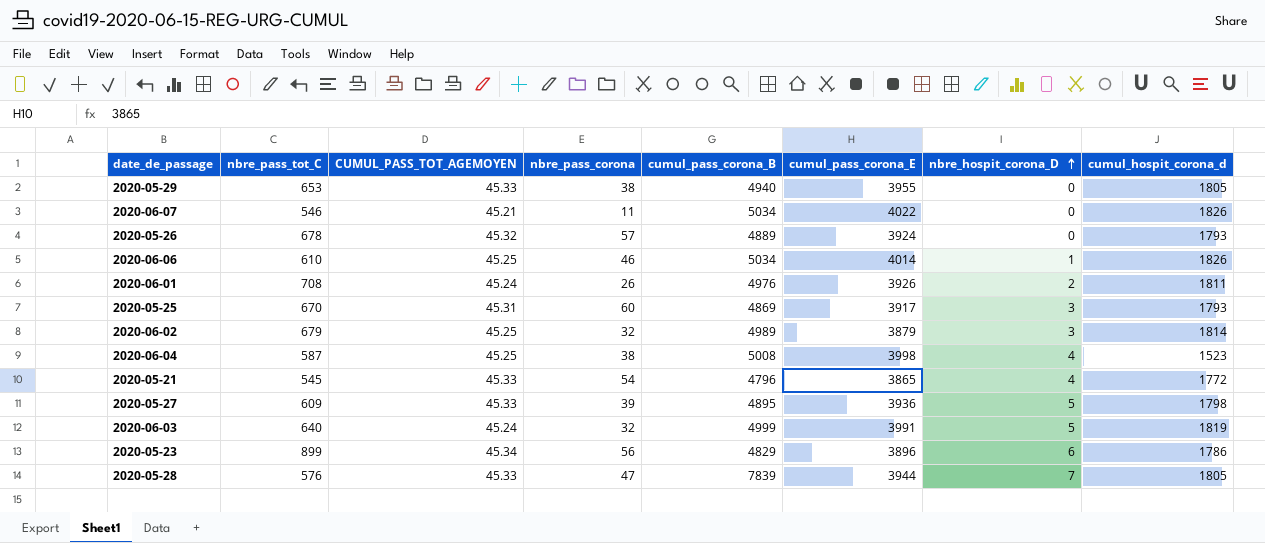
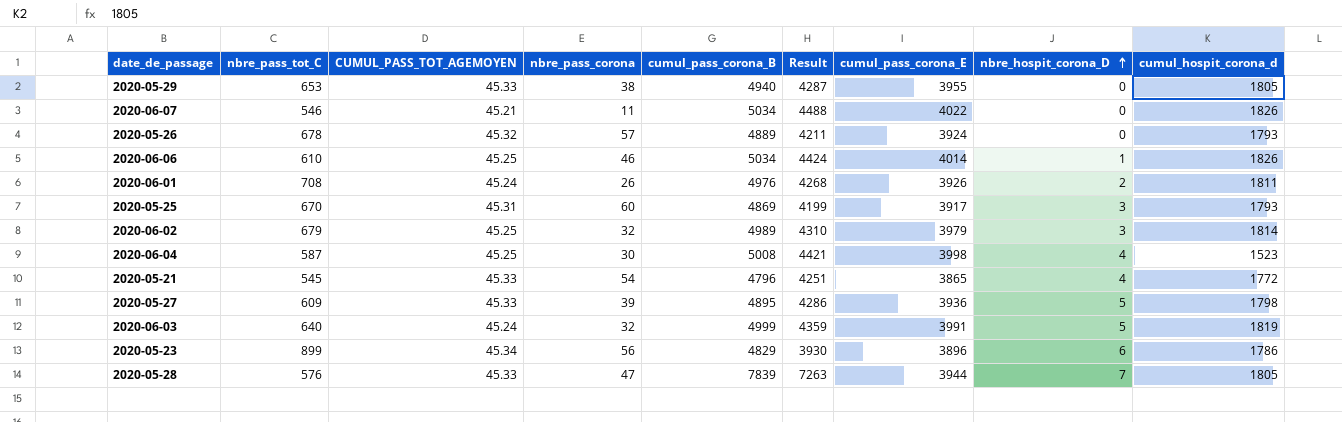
column Result | formula: none -> [cumul_pass_corona_B] - [nbre_pass_tot_C]
2020-06-02 | cumul_pass_corona_E: 3879 -> 3979
2020-06-04 | nbre_pass_corona: 38 -> 30

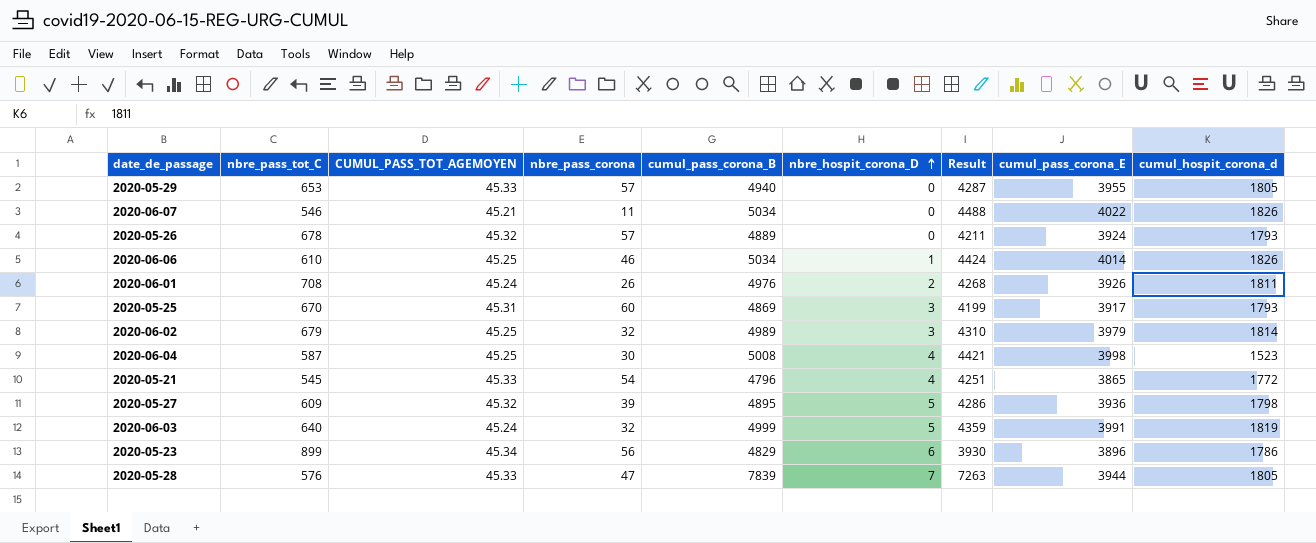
column nbre_hospit_corona_D | position: 8 -> 6
2020-05-29 | nbre_pass_corona: 38 -> 57
2020-05-27 | CUMUL_PASS_TOT_AGEMOYEN: 45.33 -> 45.32

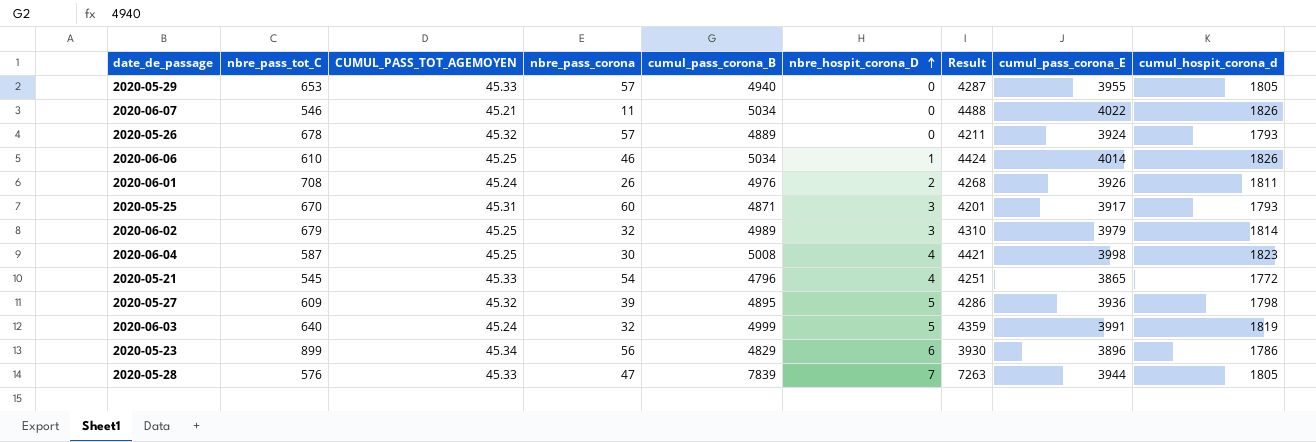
2020-05-25 | cumul_pass_corona_B: 4869 -> 4871
2020-05-25 | Result: 4199 -> 4201
2020-06-04 | cumul_hospit_corona_d: 1523 -> 1823

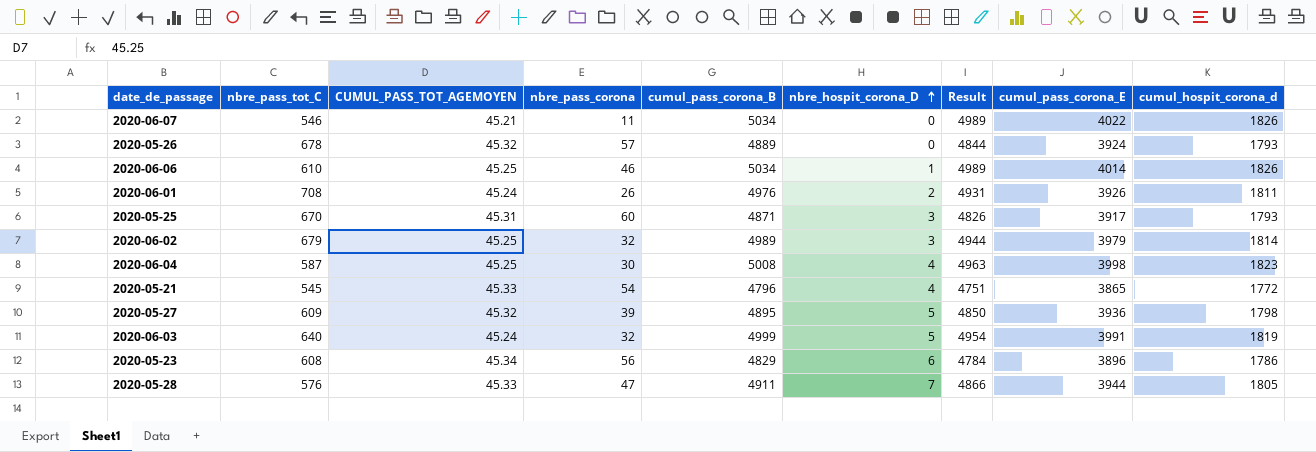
column Result | formula: [cumul_pass_corona_B] - [nbre_pass_tot_C] -> [cumul_pass_corona_B] - [CUMUL_PASS_TOT_AGEMOYEN]
row 2020-05-29: 653 | 45.33 | 57 | 4940 | 0 | 4287 | 3955 | 1805 -> none
2020-05-23 | nbre_pass_tot_C: 899 -> 608
2020-05-28 | cumul_pass_corona_B: 7839 -> 4911

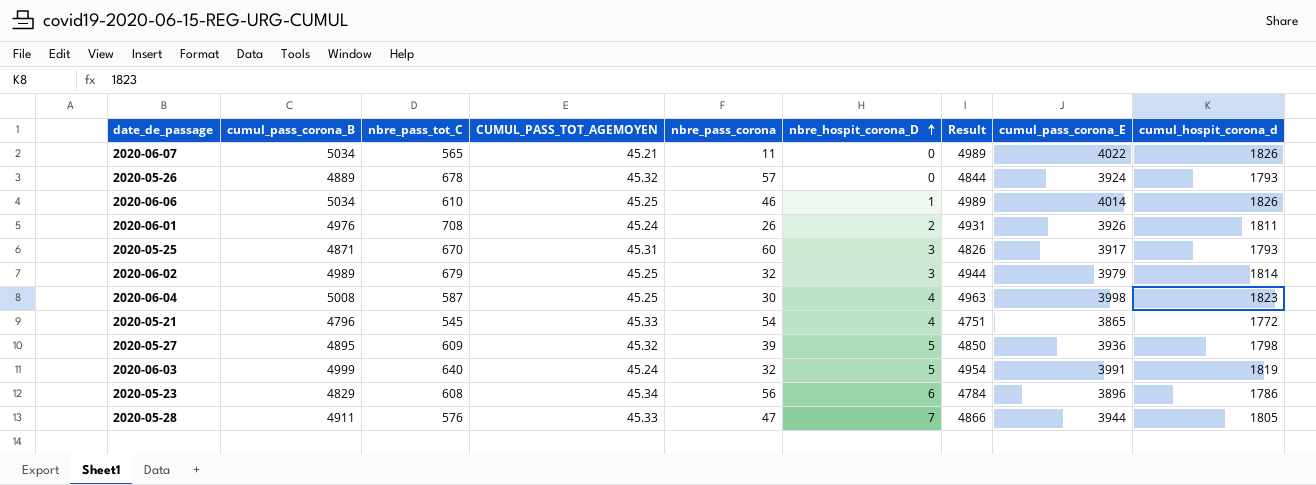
column cumul_pass_corona_B | position: 5 -> 2
2020-06-07 | nbre_pass_tot_C: 546 -> 565

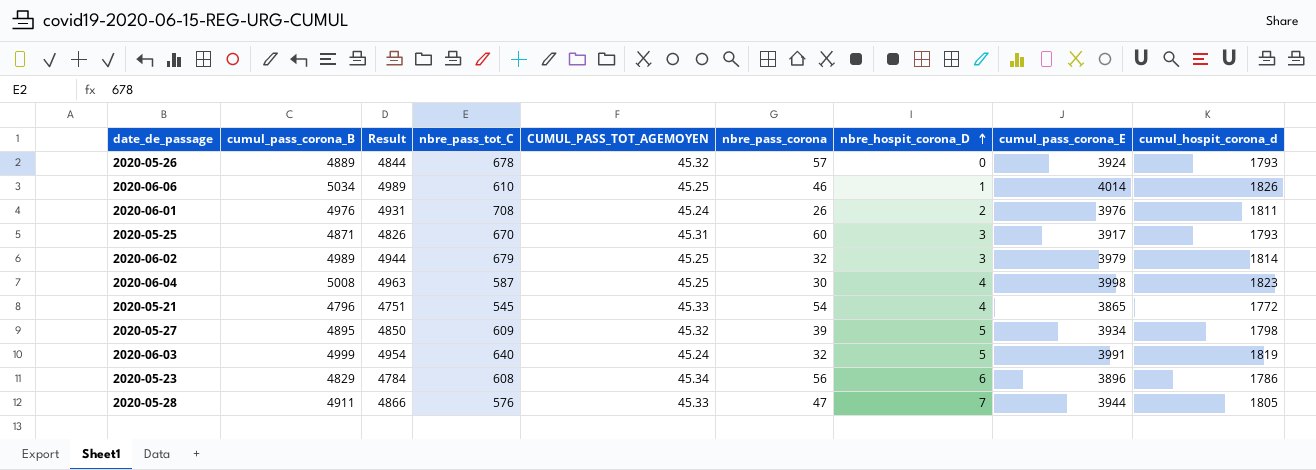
column Result | position: 7 -> 3
row 2020-06-07: 5034 | 565 | 45.21 | 11 | 0 | 4989 | 4022 | 1826 -> none
2020-06-01 | cumul_pass_corona_E: 3926 -> 3976
2020-05-27 | cumul_pass_corona_E: 3936 -> 3934

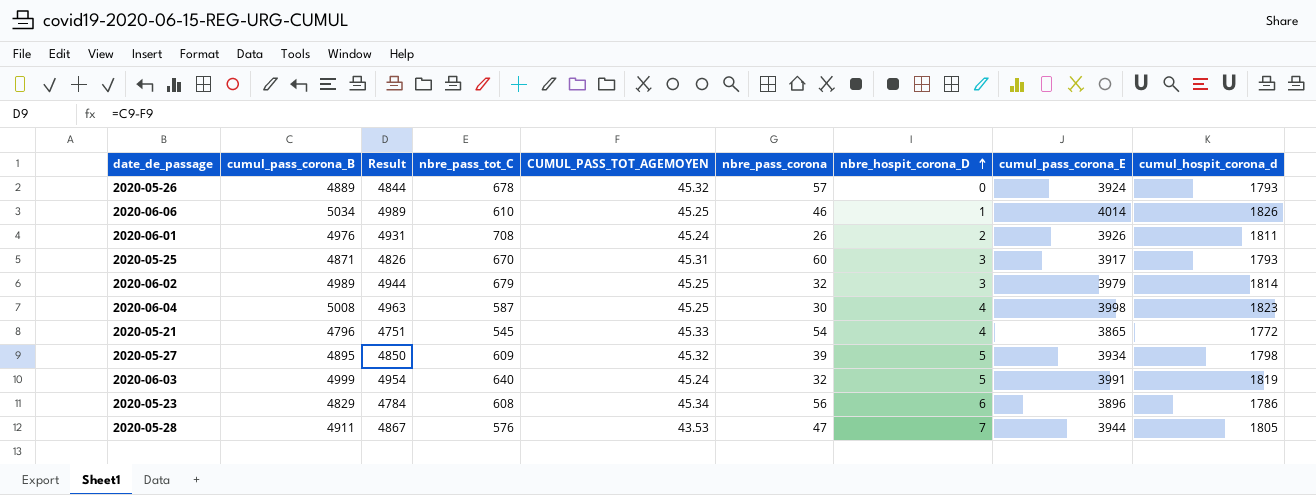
2020-06-01 | cumul_pass_corona_E: 3976 -> 3926
2020-05-28 | Result: 4866 -> 4867
2020-05-28 | CUMUL_PASS_TOT_AGEMOYEN: 45.33 -> 43.53

